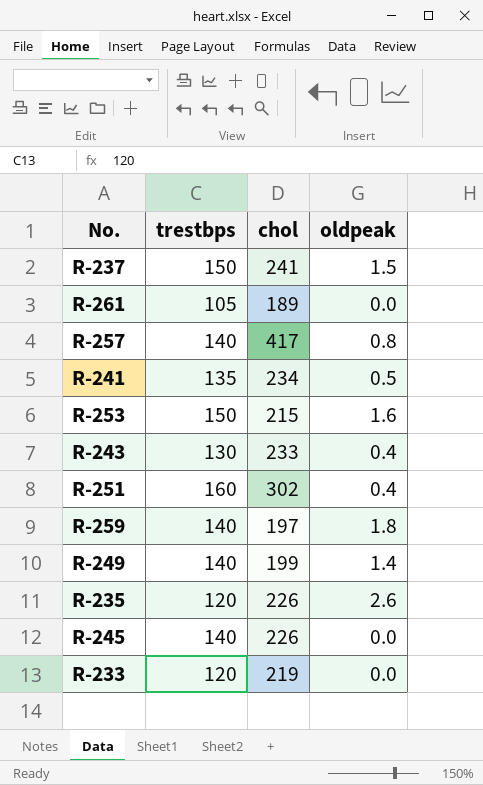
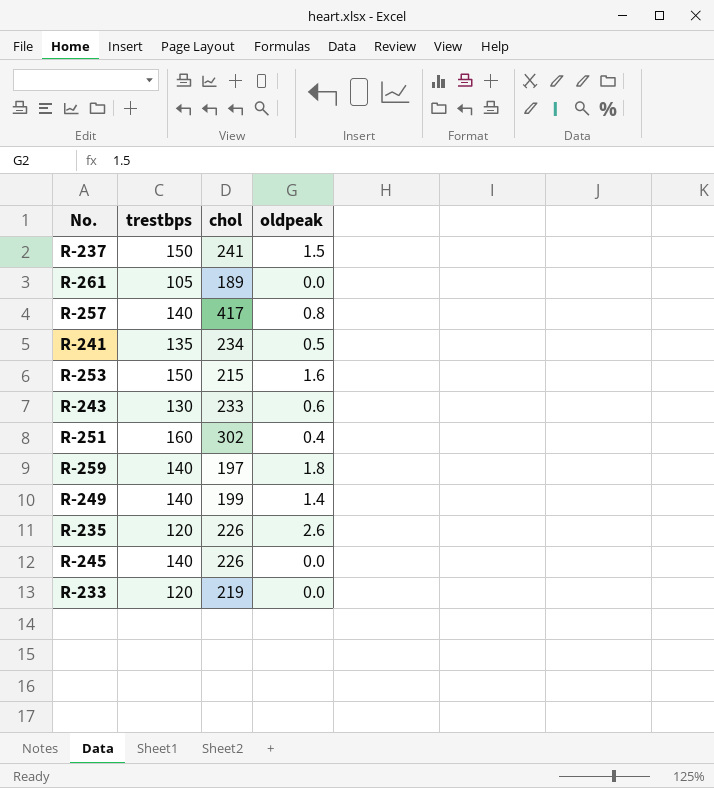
R-243 | oldpeak: 0.4 -> 0.6

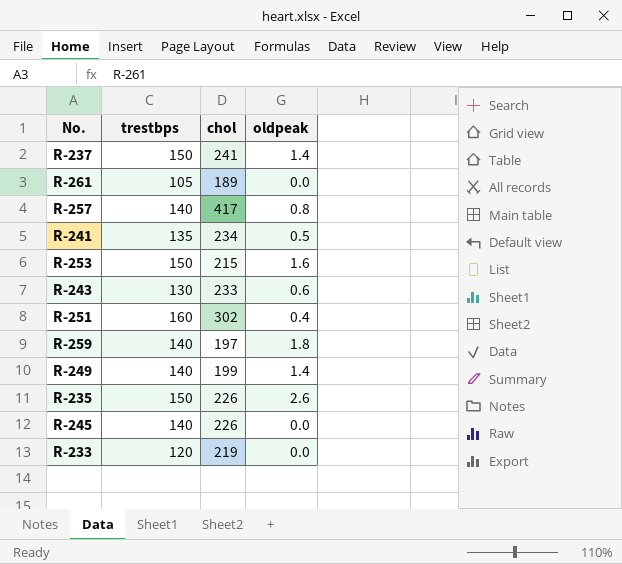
R-237 | oldpeak: 1.5 -> 1.4
R-235 | trestbps: 120 -> 150

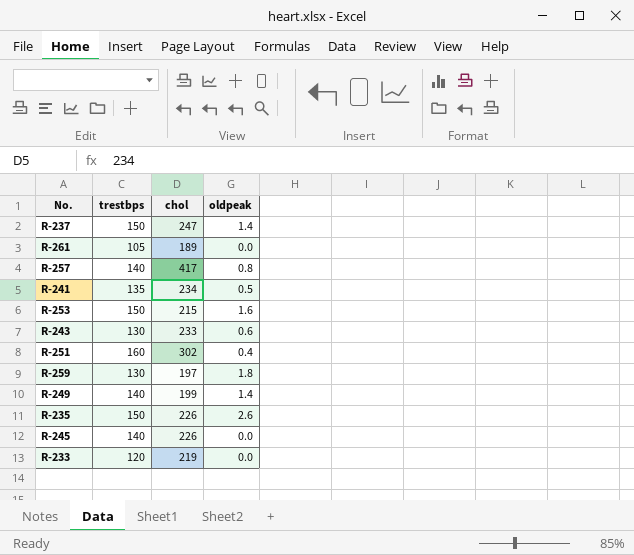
R-237 | chol: 241 -> 247
R-259 | trestbps: 140 -> 130

